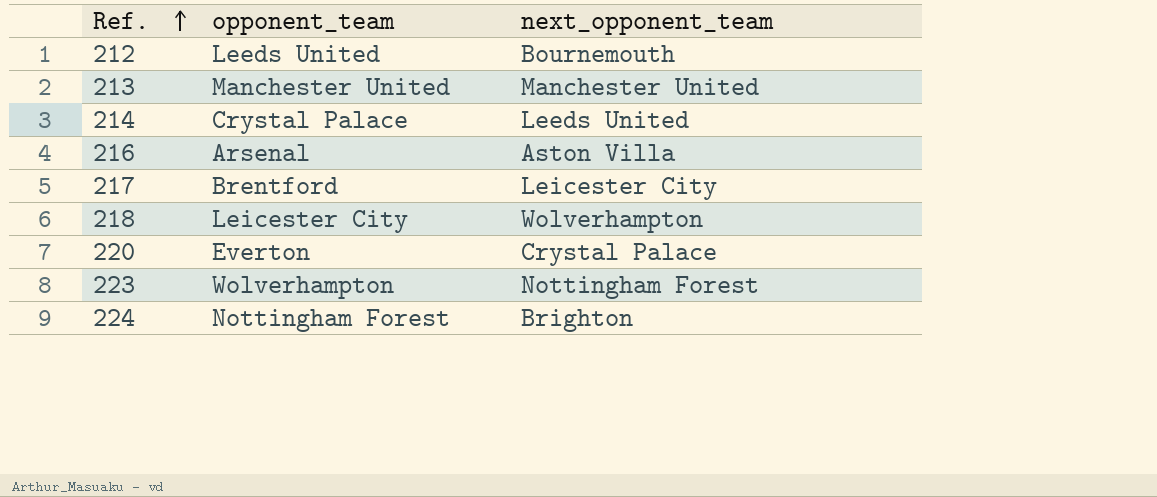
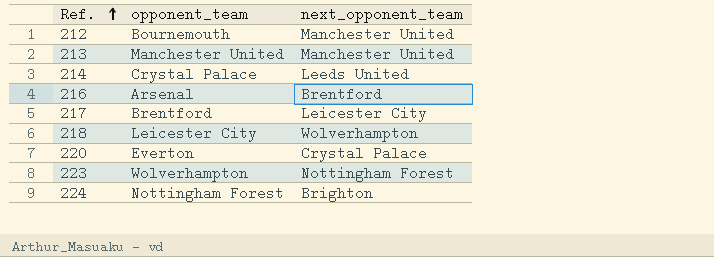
212 | opponent_team: Leeds United -> Bournemouth
212 | next_opponent_team: Bournemouth -> Manchester United
216 | next_opponent_team: Aston Villa -> Brentford

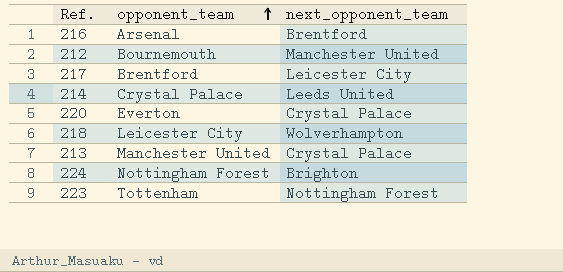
row order: Ref. ascending -> opponent_team ascending
213 | next_opponent_team: Manchester United -> Crystal Palace
223 | opponent_team: Wolverhampton -> Tottenham

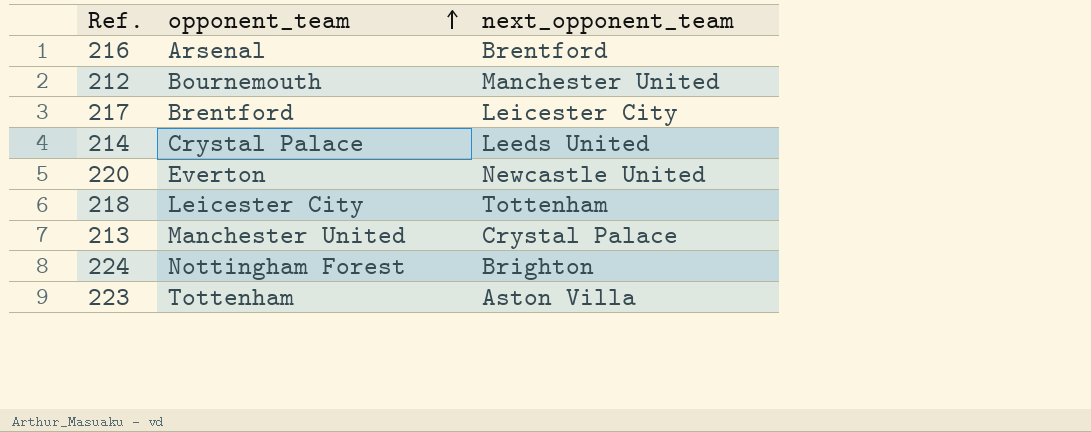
220 | next_opponent_team: Crystal Palace -> Newcastle United
218 | next_opponent_team: Wolverhampton -> Tottenham
223 | next_opponent_team: Nottingham Forest -> Aston Villa

